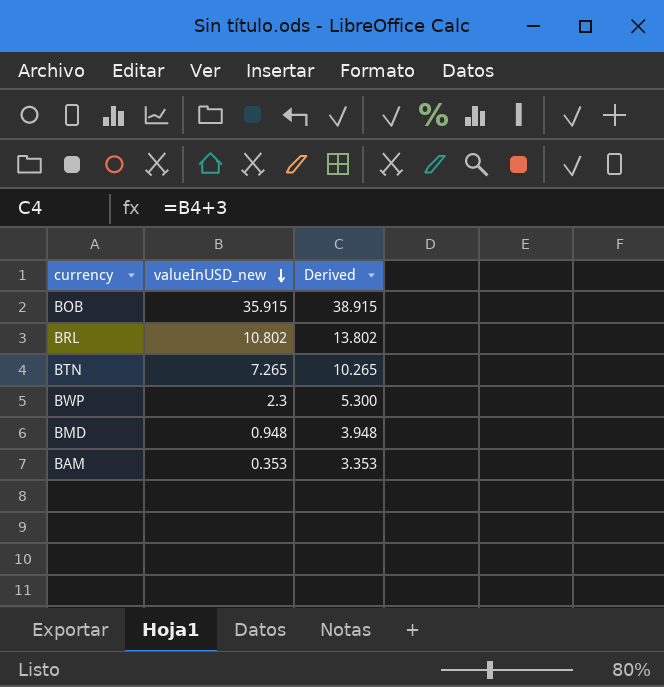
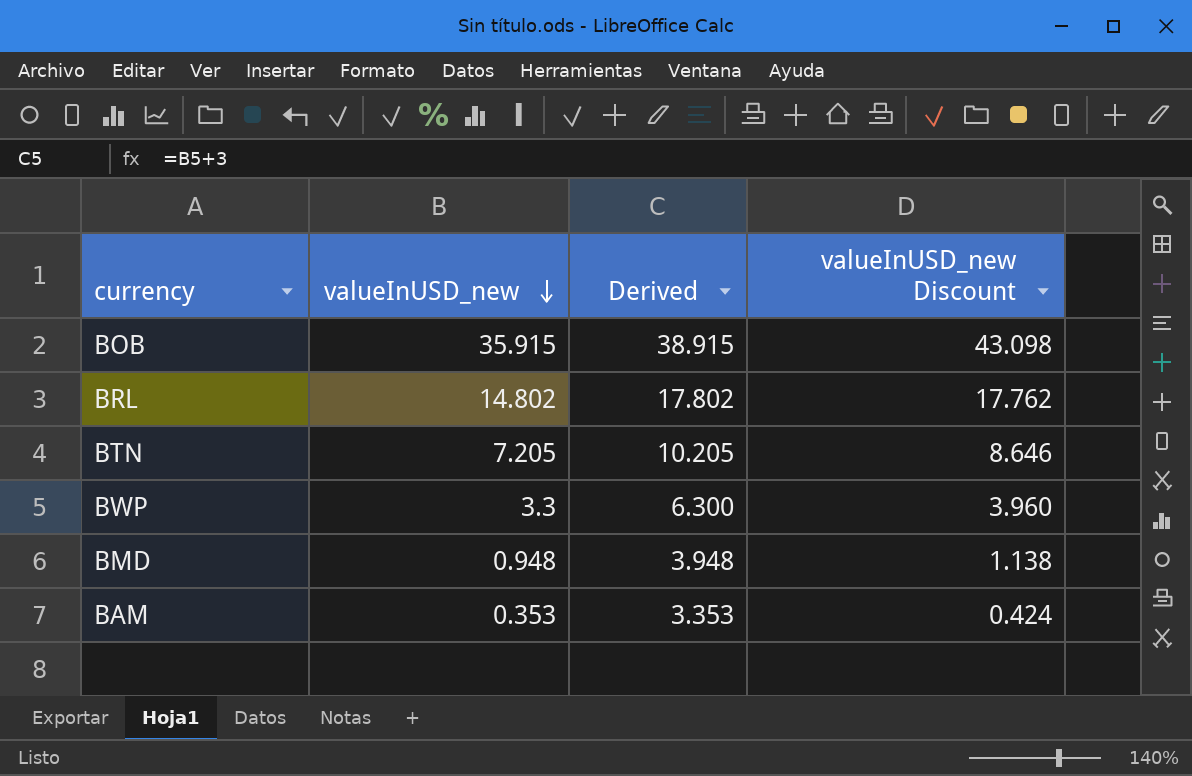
column valueInUSD_new Discount | formula: none -> [valueInUSD_new] * 1.2
BRL | valueInUSD_new: 10.802 -> 14.802
BRL | Derived: 13.802 -> 17.802
BTN | valueInUSD_new: 7.265 -> 7.205
BTN | Derived: 10.265 -> 10.205
BWP | valueInUSD_new: 2.3 -> 3.3
BWP | Derived: 5.300 -> 6.300

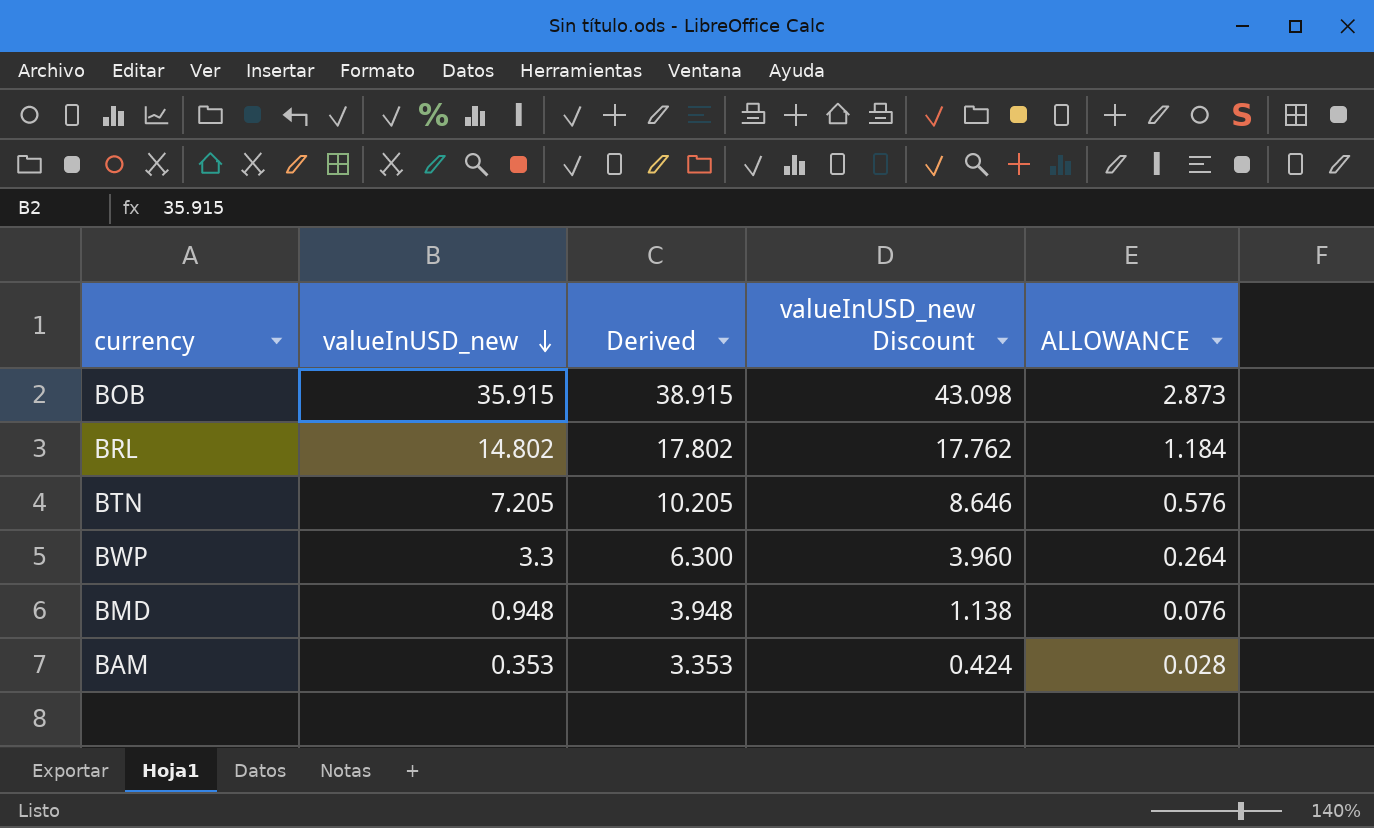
column ALLOWANCE | formula: none -> [valueInUSD_new] * 0.08

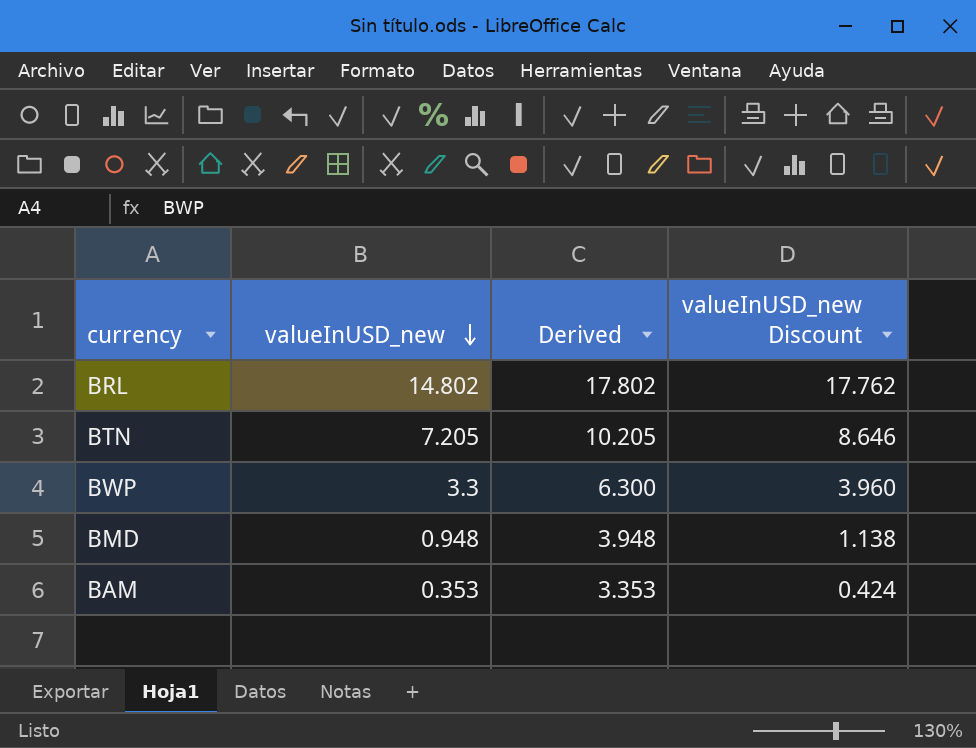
column ALLOWANCE | formula: [valueInUSD_new] * 0.08 -> none
row BOB: 35.915 | 38.915 | 43.098 | 2.873 -> none

